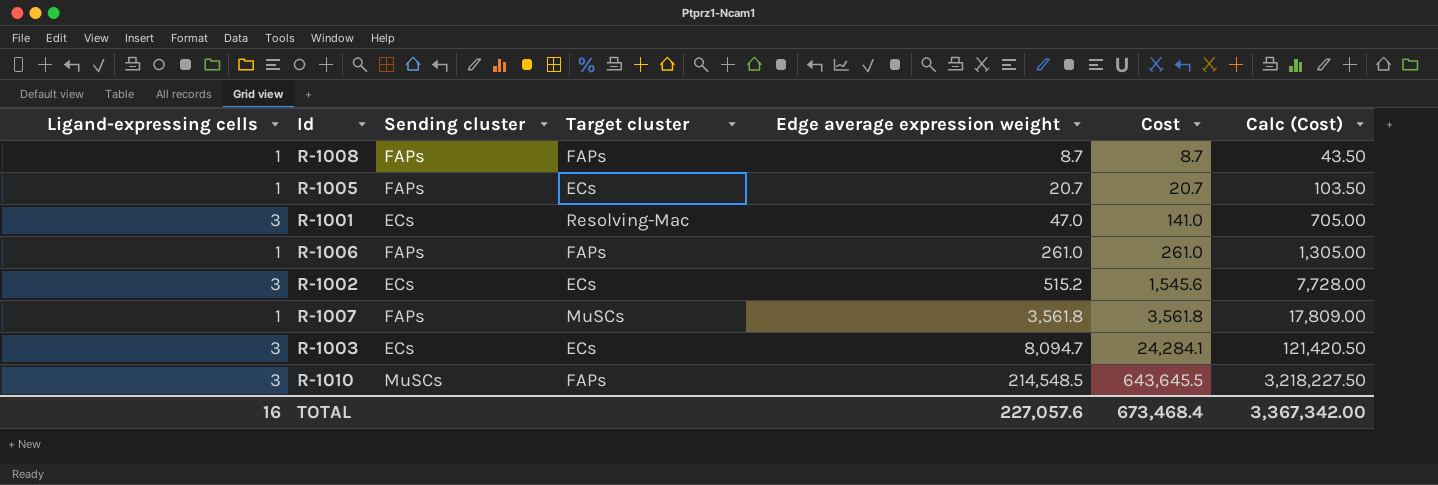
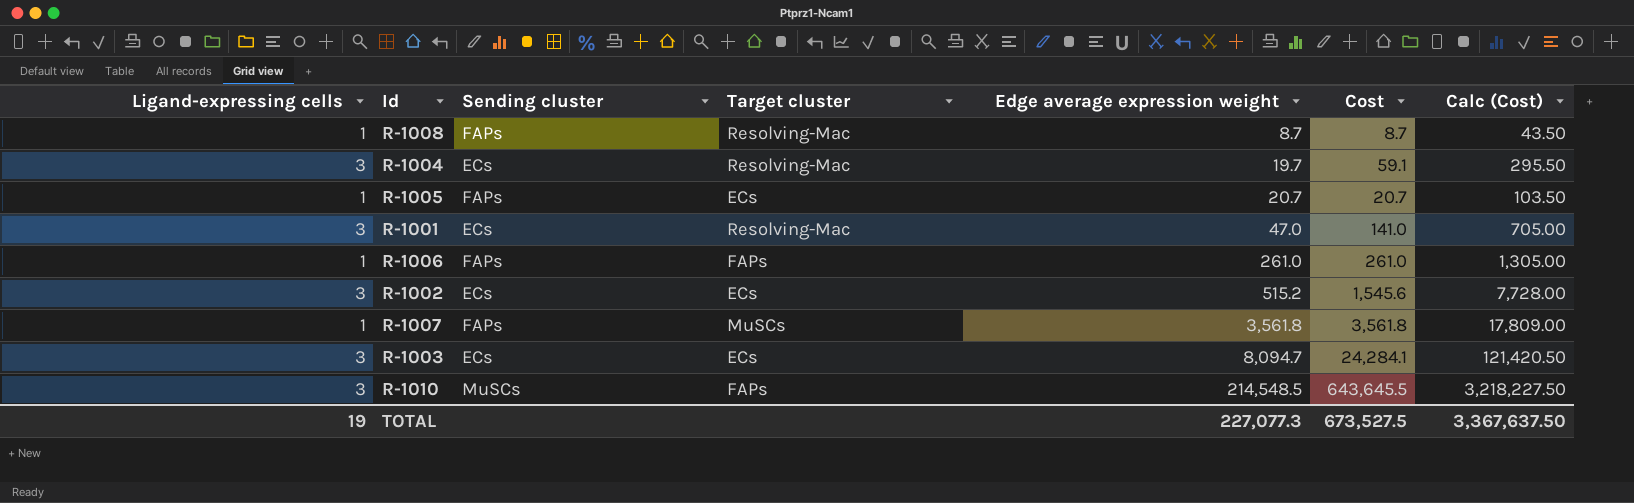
R-1008 | Target cluster: FAPs -> Resolving-Mac
row R-1004: none -> 3 | ECs | Resolving-Mac | 19.7 | 59.1 | 295.50
TOTAL | Ligand-expressing cells: 16 -> 19
TOTAL | Edge average expression weight: 227,057.6 -> 227,077.3
TOTAL | Cost: 673,468.4 -> 673,527.5
TOTAL | Calc (Cost): 3,367,342.00 -> 3,367,637.50

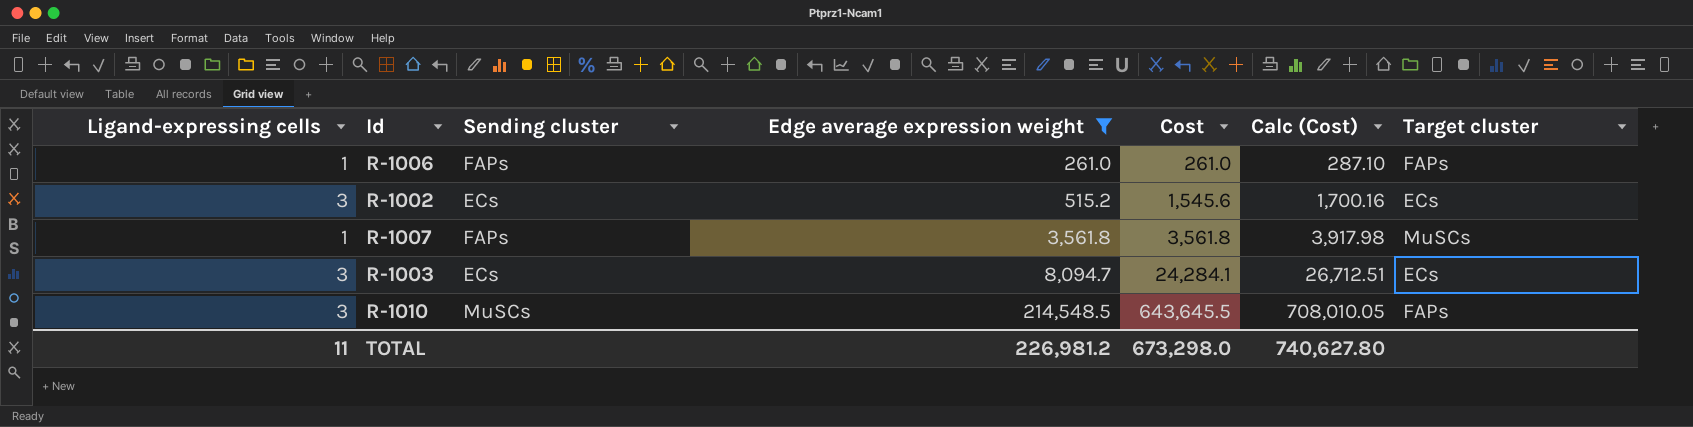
filter: none -> Edge average expression weight >= 261.0
column Calc (Cost) | formula: [Cost] * 5 -> [Cost] * 1.1
column Target cluster | position: 4 -> 7
TOTAL | Ligand-expressing cells: 19 -> 11
TOTAL | Edge average expression weight: 227,077.3 -> 226,981.2
TOTAL | Cost: 673,527.5 -> 673,298.0
TOTAL | Calc (Cost): 3,367,637.50 -> 740,627.80

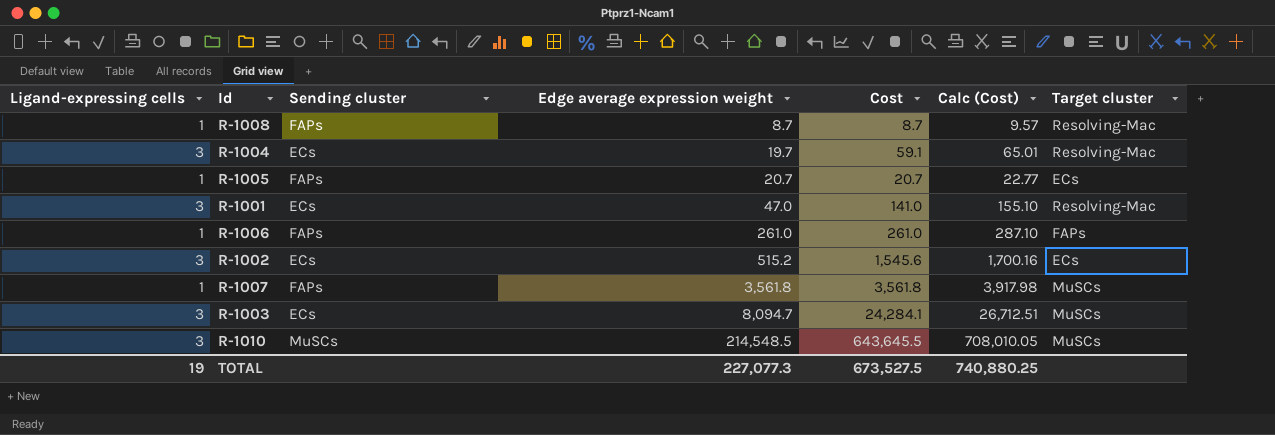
filter: Edge average expression weight >= 261.0 -> none
R-1003 | Target cluster: ECs -> MuSCs
R-1010 | Target cluster: FAPs -> MuSCs
TOTAL | Ligand-expressing cells: 11 -> 19
TOTAL | Edge average expression weight: 226,981.2 -> 227,077.3
TOTAL | Cost: 673,298.0 -> 673,527.5
TOTAL | Calc (Cost): 740,627.80 -> 740,880.25

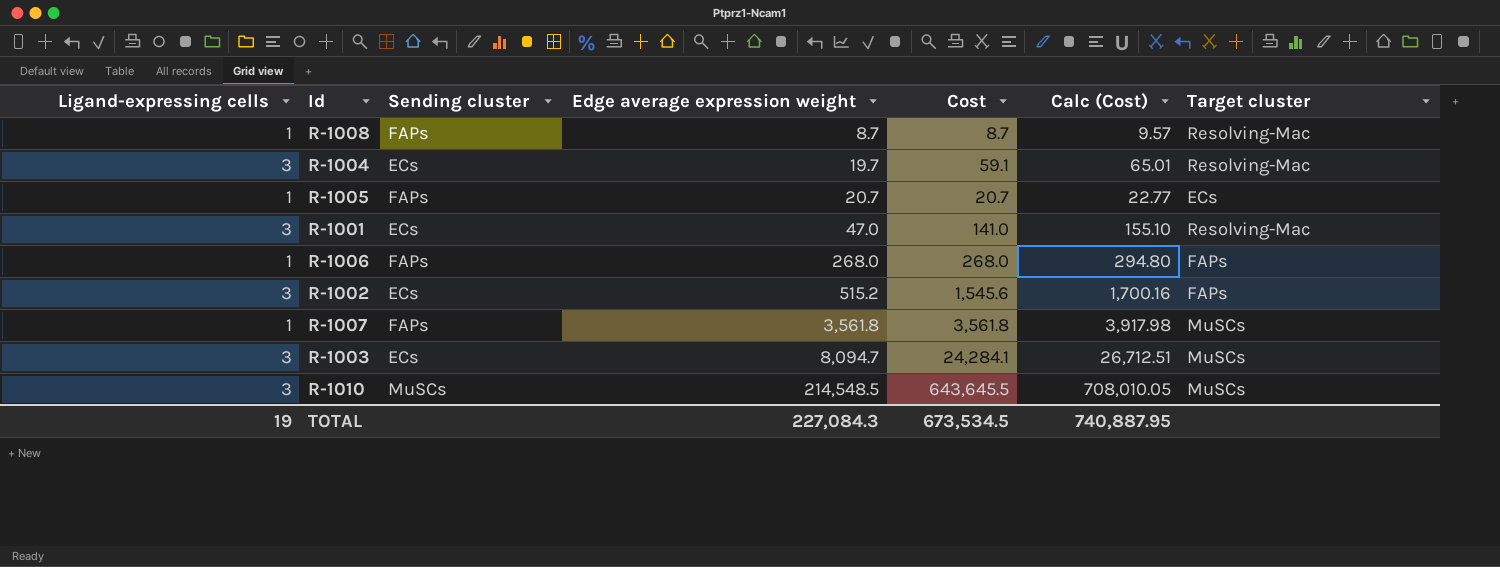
R-1006 | Edge average expression weight: 261.0 -> 268.0
R-1006 | Cost: 261.0 -> 268.0
R-1006 | Calc (Cost): 287.10 -> 294.80
R-1002 | Target cluster: ECs -> FAPs
TOTAL | Edge average expression weight: 227,077.3 -> 227,084.3
TOTAL | Cost: 673,527.5 -> 673,534.5
TOTAL | Calc (Cost): 740,880.25 -> 740,887.95

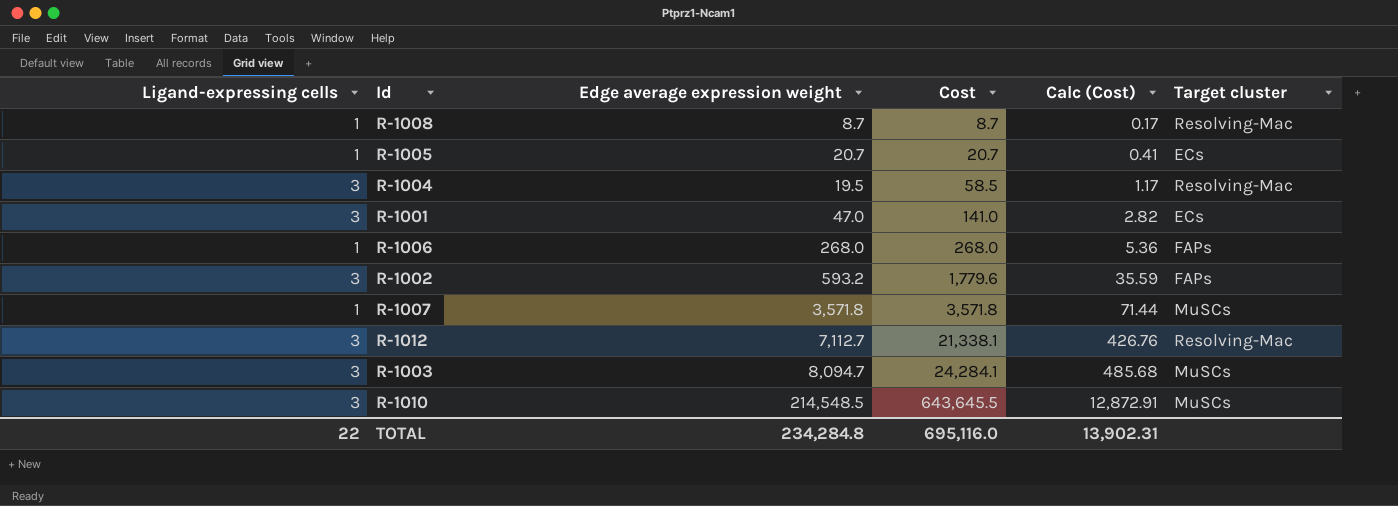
row order: Edge average expression weight ascending -> Cost ascending
column Sending cluster | position: 3 -> none
column Calc (Cost) | formula: [Cost] * 1.1 -> [Cost] * 0.02
R-1004 | Edge average expression weight: 19.7 -> 19.5
R-1004 | Cost: 59.1 -> 58.5
R-1001 | Target cluster: Resolving-Mac -> ECs
R-1002 | Edge average expression weight: 515.2 -> 593.2
R-1002 | Cost: 1,545.6 -> 1,779.6
R-1007 | Edge average expression weight: 3,561.8 -> 3,571.8
R-1007 | Cost: 3,561.8 -> 3,571.8
row R-1012: none -> 3 | 7,112.7 | 21,338.1 | 426.76 | Resolving-Mac
TOTAL | Ligand-expressing cells: 19 -> 22
TOTAL | Edge average expression weight: 227,084.3 -> 234,284.8
TOTAL | Cost: 673,534.5 -> 695,116.0
TOTAL | Calc (Cost): 740,887.95 -> 13,902.31

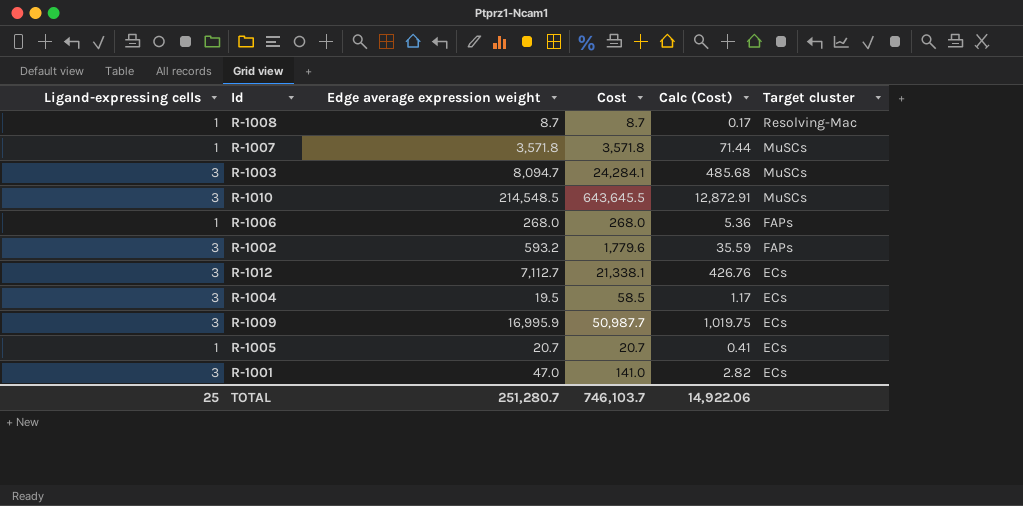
row order: Cost ascending -> Target cluster descending
R-1012 | Target cluster: Resolving-Mac -> ECs
R-1004 | Target cluster: Resolving-Mac -> ECs
row R-1009: none -> 3 | 16,995.9 | 50,987.7 | 1,019.75 | ECs
TOTAL | Ligand-expressing cells: 22 -> 25
TOTAL | Edge average expression weight: 234,284.8 -> 251,280.7
TOTAL | Cost: 695,116.0 -> 746,103.7
TOTAL | Calc (Cost): 13,902.31 -> 14,922.06

